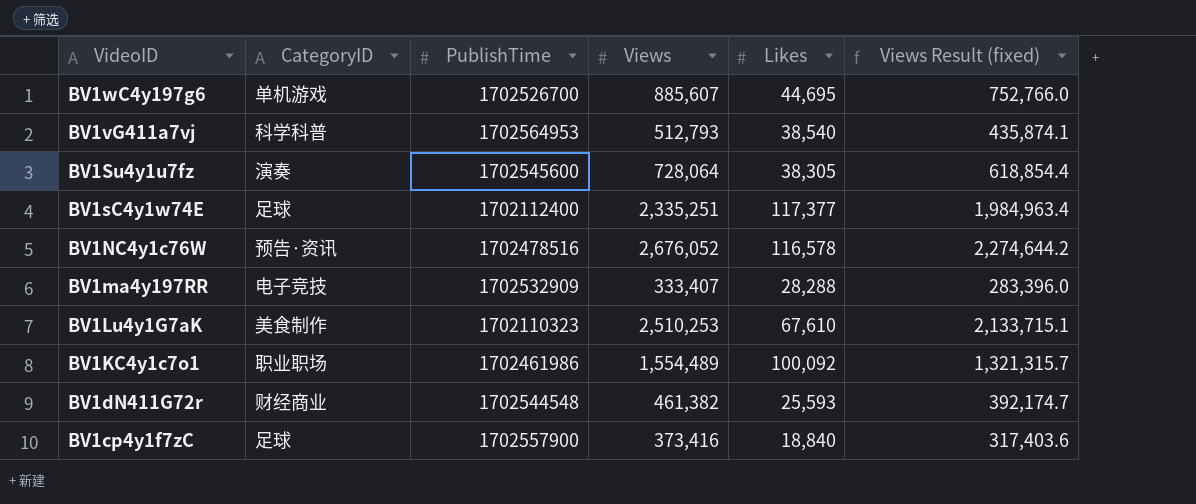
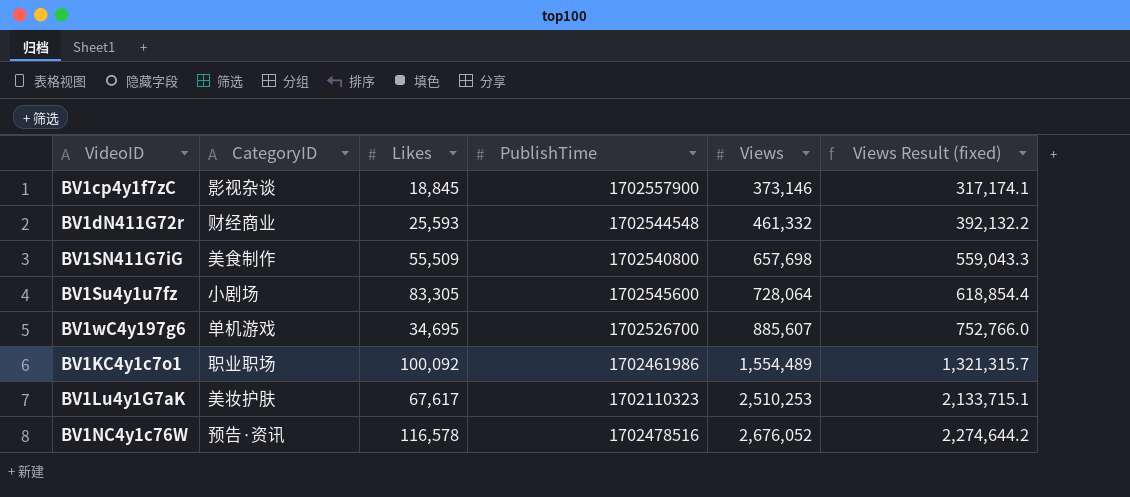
row order: VideoID descending -> Views ascending
column Likes | position: 5 -> 3
row BV1vG411a7vj: 科学科普 | 1702564953 | 512,793 | 38,540 | 435,874.1 -> none
row BV1sC4y1w74E: 足球 | 1702112400 | 2,335,251 | 117,377 | 1,984,963.4 -> none
row BV1ma4y197RR: 电子竞技 | 1702532909 | 333,407 | 28,288 | 283,396.0 -> none
BV1cp4y1f7zC | CategoryID: 足球 -> 影视杂谈
BV1cp4y1f7zC | Likes: 18,840 -> 18,845
BV1cp4y1f7zC | Views: 373,416 -> 373,146
BV1cp4y1f7zC | Views Result (fixed): 317,403.6 -> 317,174.1
BV1dN411G72r | Views: 461,382 -> 461,332
BV1dN411G72r | Views Result (fixed): 392,174.7 -> 392,132.2
row BV1SN411G7iG: none -> 美食制作 | 55,509 | 1702540800 | 657,698 | 559,043.3
BV1Su4y1u7fz | CategoryID: 演奏 -> 小剧场
BV1Su4y1u7fz | Likes: 38,305 -> 83,305
BV1wC4y197g6 | Likes: 44,695 -> 34,695
BV1Lu4y1G7aK | CategoryID: 美食制作 -> 美妆护肤
BV1Lu4y1G7aK | Likes: 67,610 -> 67,617

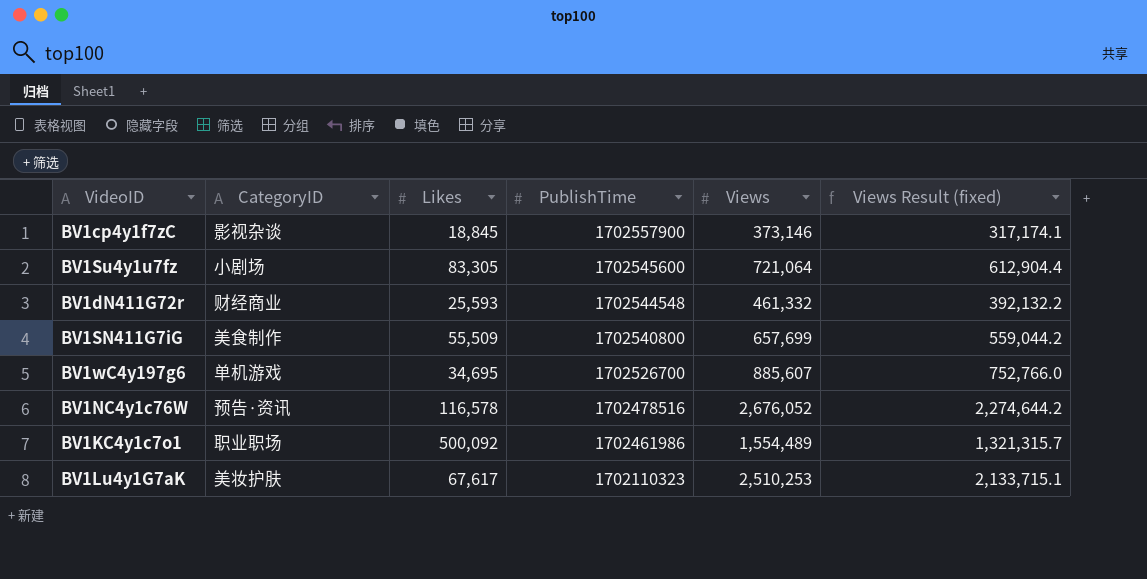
row order: Views ascending -> PublishTime descending
BV1Su4y1u7fz | Views: 728,064 -> 721,064
BV1Su4y1u7fz | Views Result (fixed): 618,854.4 -> 612,904.4
BV1SN411G7iG | Views: 657,698 -> 657,699
BV1SN411G7iG | Views Result (fixed): 559,043.3 -> 559,044.2
BV1KC4y1c7o1 | Likes: 100,092 -> 500,092

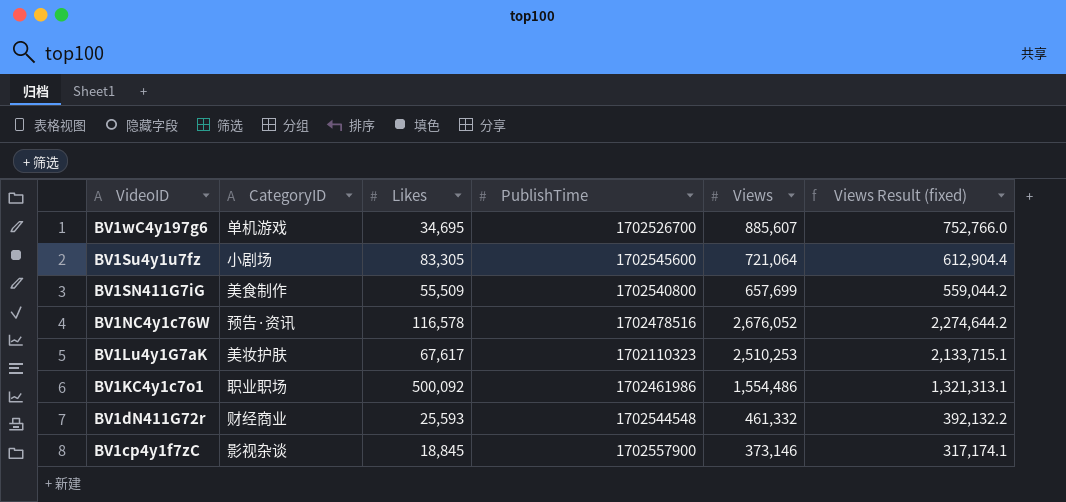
row order: PublishTime descending -> VideoID descending
BV1KC4y1c7o1 | Views: 1,554,489 -> 1,554,486
BV1KC4y1c7o1 | Views Result (fixed): 1,321,315.7 -> 1,321,313.1

